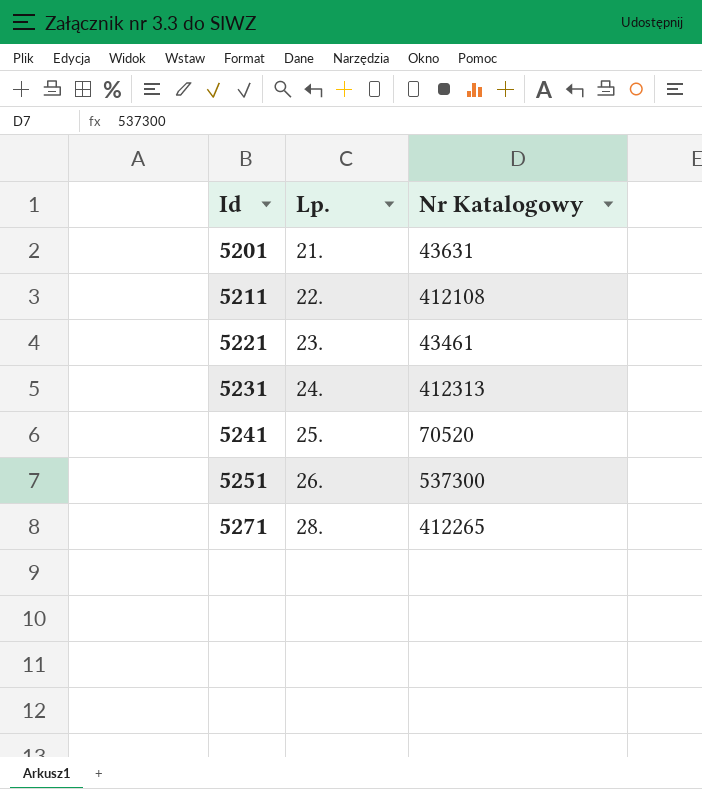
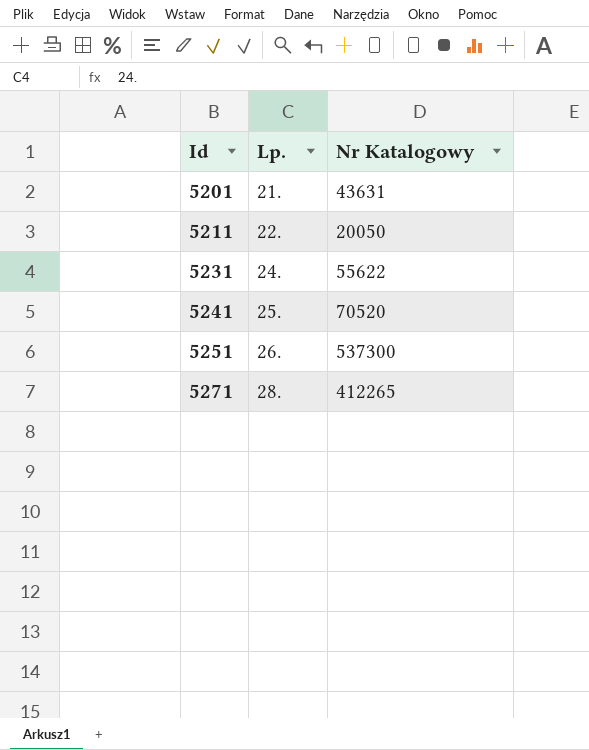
row 5221: 23. | 43461 -> none
5211 | Nr Katalogowy: 412108 -> 20050
5231 | Nr Katalogowy: 412313 -> 55622

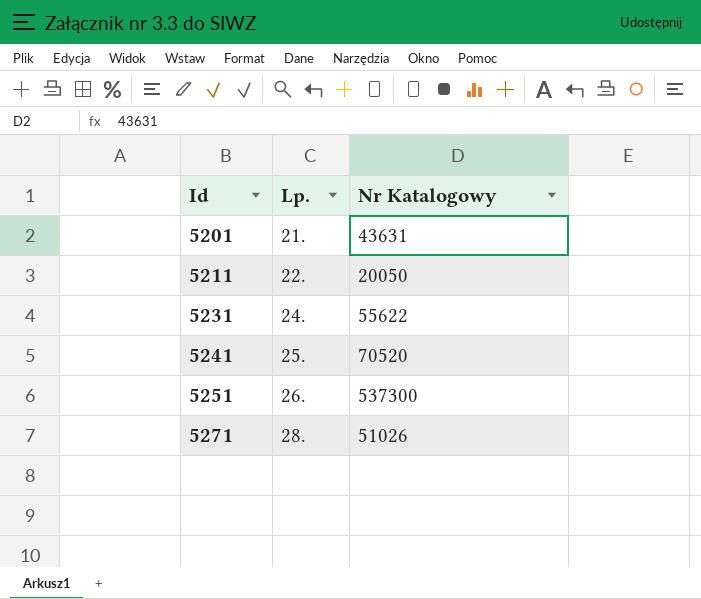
5271 | Nr Katalogowy: 412265 -> 51026

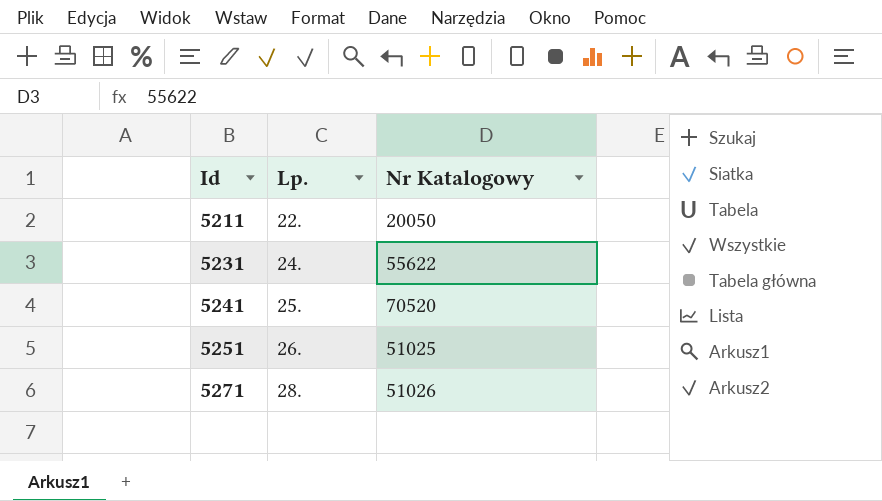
row 5201: 21. | 43631 -> none
5251 | Nr Katalogowy: 537300 -> 51025

